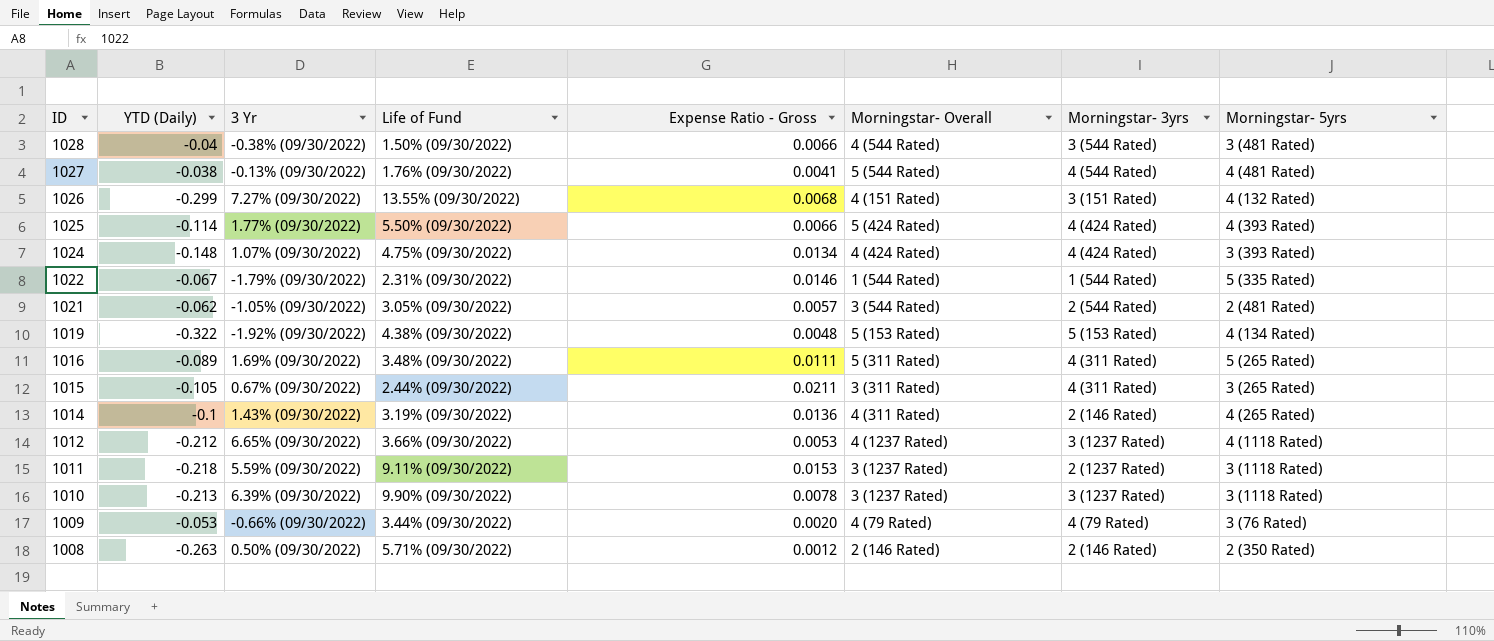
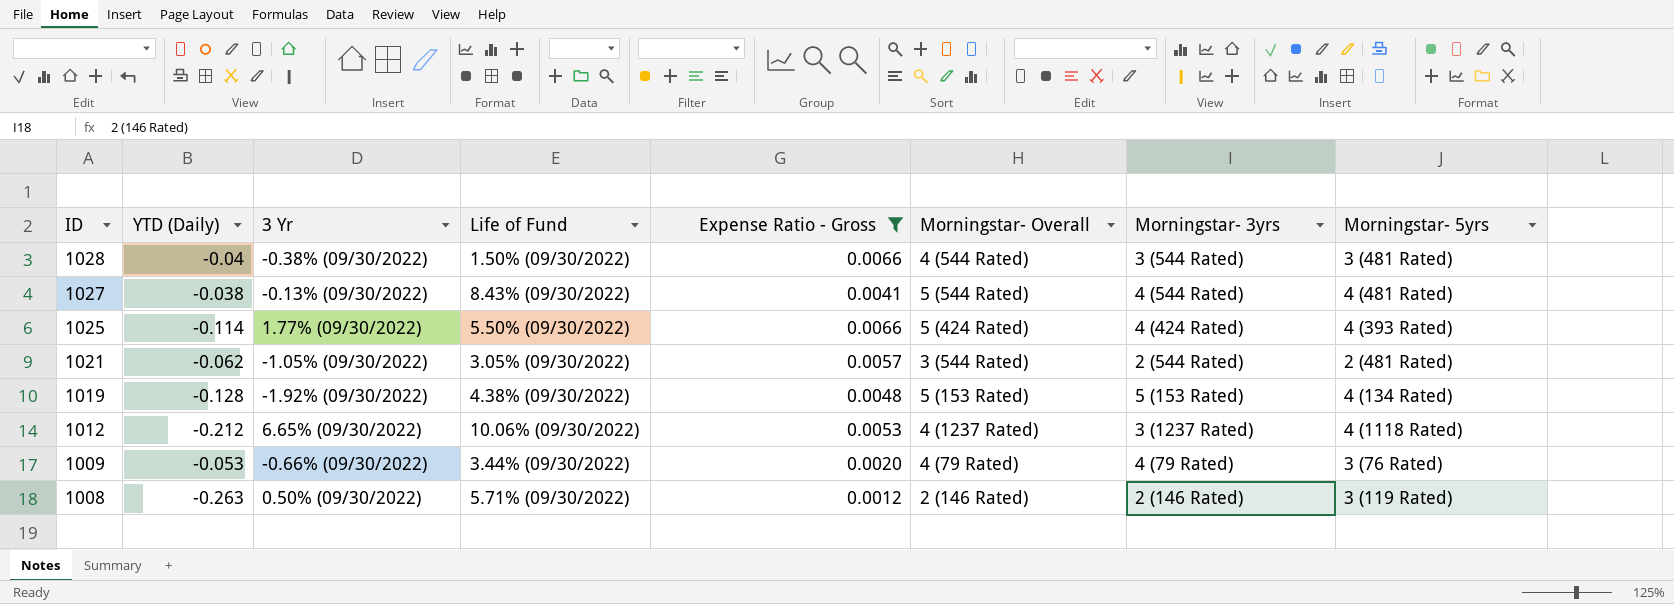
filter: none -> Expense Ratio - Gross <= 0.0066
1027 | Life of Fund: 1.76% (09/30/2022) -> 8.43% (09/30/2022)
1019 | YTD (Daily): -0.322 -> -0.128
1012 | Life of Fund: 3.66% (09/30/2022) -> 10.06% (09/30/2022)
1008 | Morningstar- 5yrs: 2 (350 Rated) -> 3 (119 Rated)

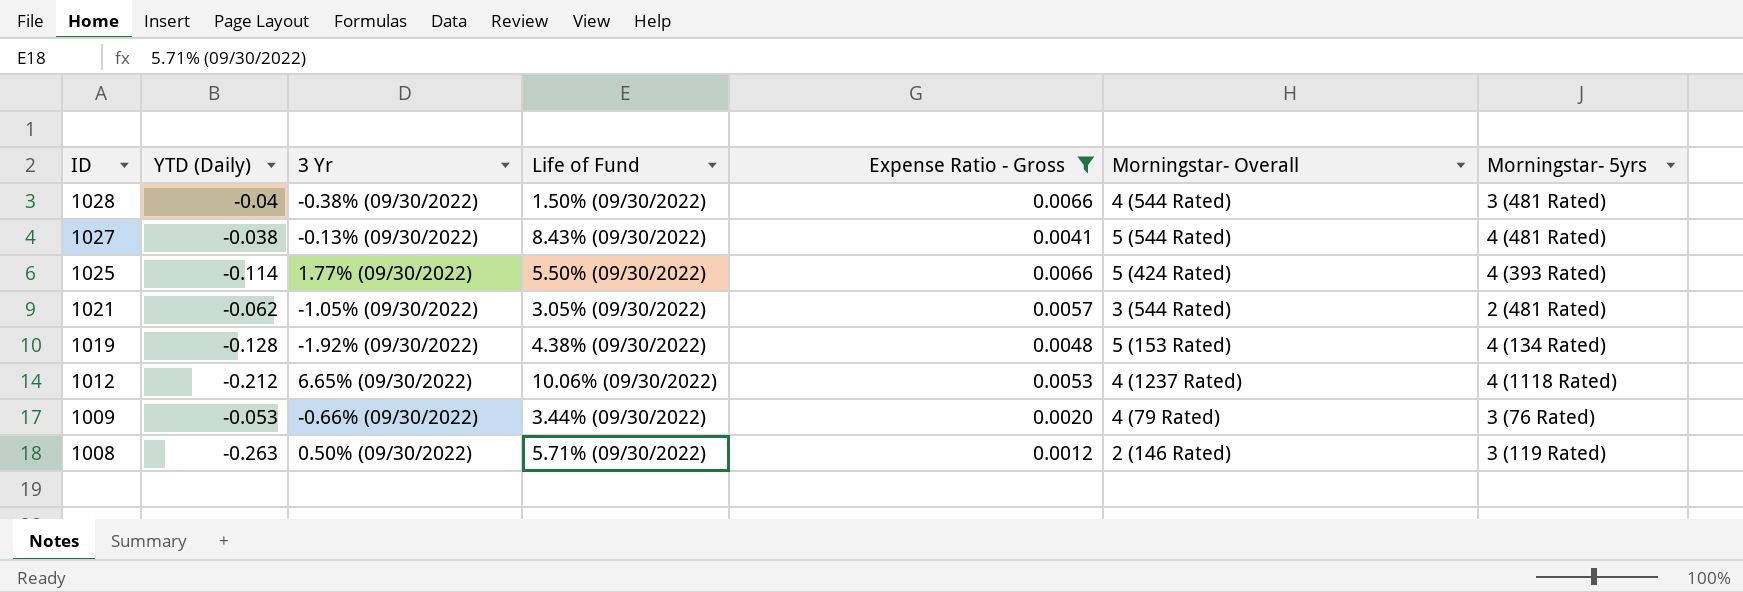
column Morningstar- 3yrs | position: 7 -> none

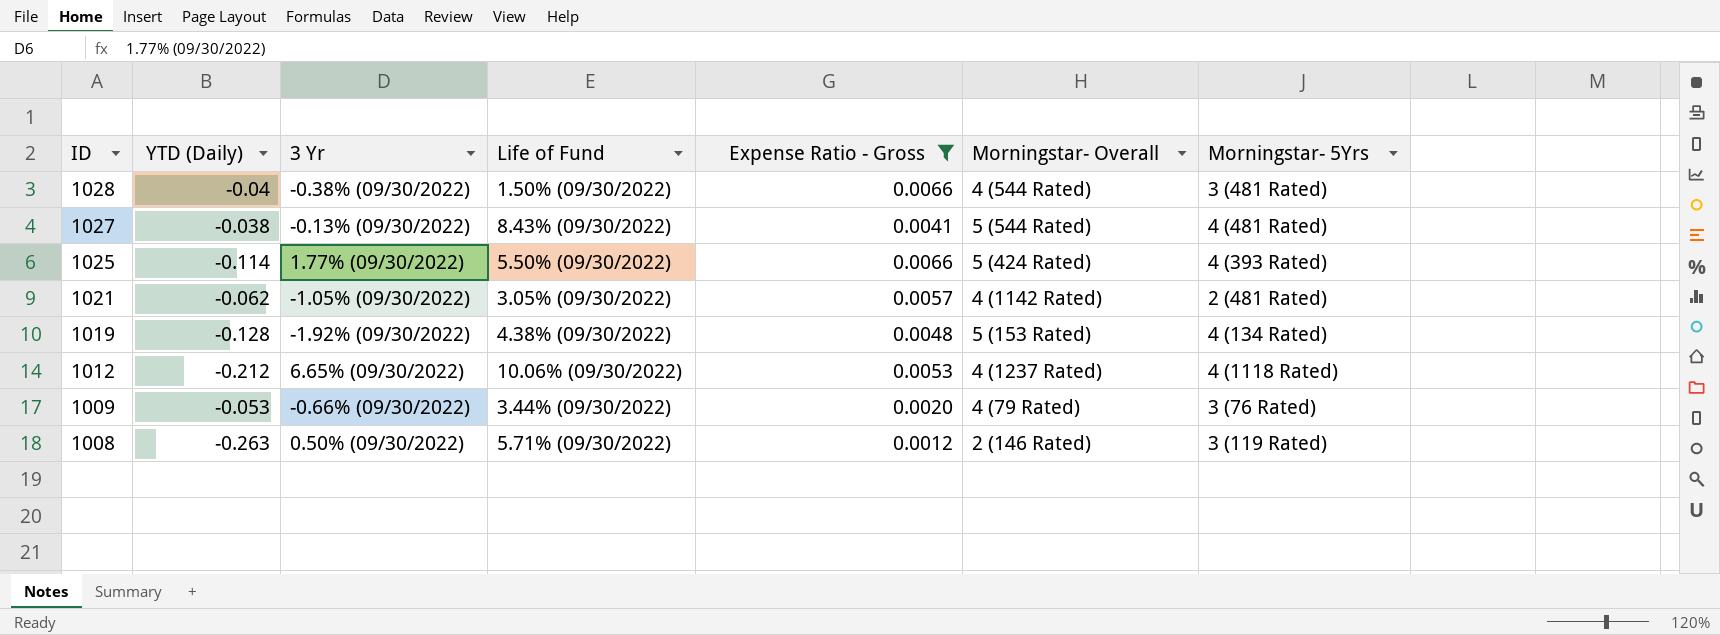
column name: Morningstar- 5yrs -> Morningstar- 5Yrs
1021 | Morningstar- Overall: 3 (544 Rated) -> 4 (1142 Rated)

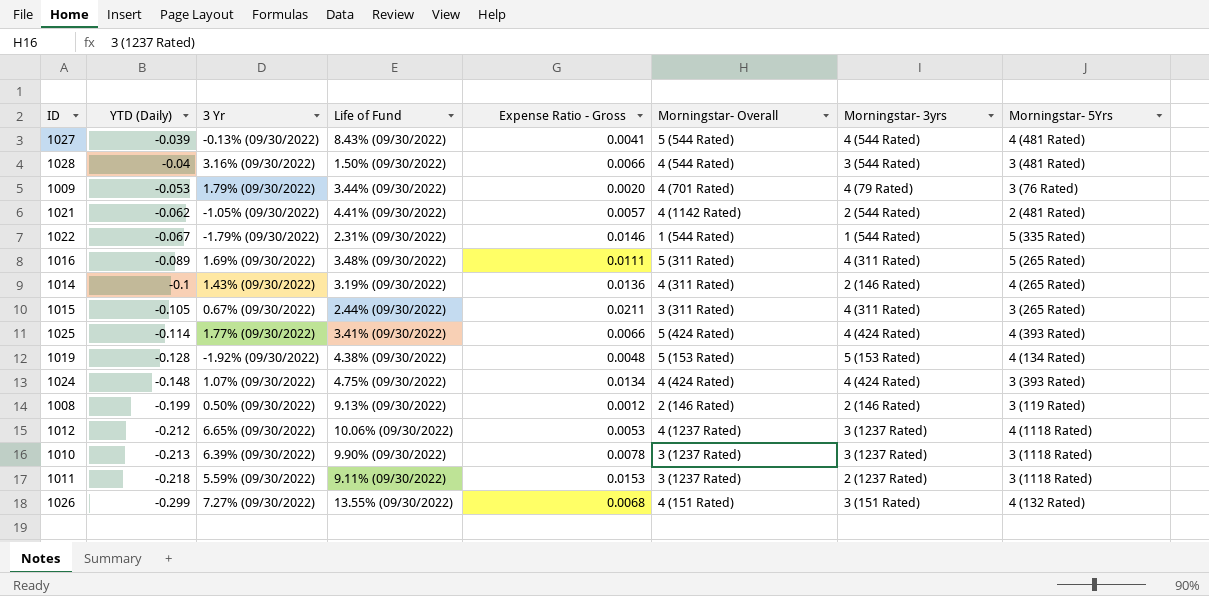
filter: Expense Ratio - Gross <= 0.0066 -> none
row order: ID descending -> YTD (Daily) descending
column Morningstar- 3yrs | position: none -> 7
1027 | YTD (Daily): -0.038 -> -0.039
1028 | 3 Yr: -0.38% (09/30/2022) -> 3.16% (09/30/2022)
1009 | 3 Yr: -0.66% (09/30/2022) -> 1.79% (09/30/2022)
1009 | Morningstar- Overall: 4 (79 Rated) -> 4 (701 Rated)
1021 | Life of Fund: 3.05% (09/30/2022) -> 4.41% (09/30/2022)
1025 | Life of Fund: 5.50% (09/30/2022) -> 3.41% (09/30/2022)
1008 | YTD (Daily): -0.263 -> -0.199
1008 | Life of Fund: 5.71% (09/30/2022) -> 9.13% (09/30/2022)

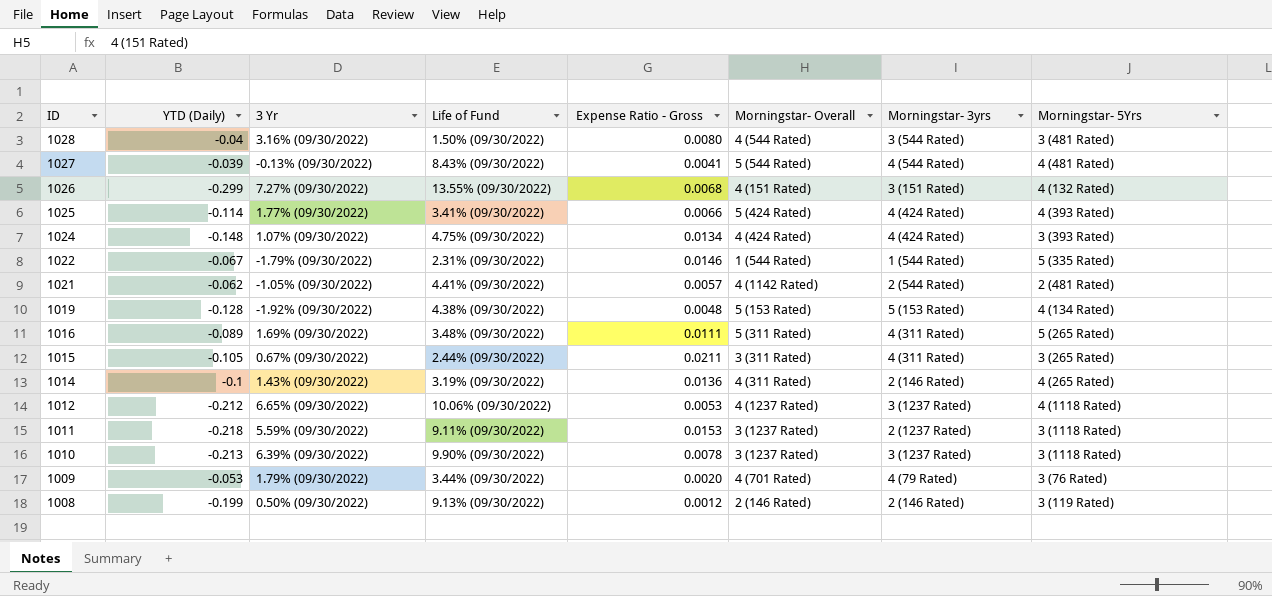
row order: YTD (Daily) descending -> ID descending
1028 | Expense Ratio - Gross: 0.0066 -> 0.0080

